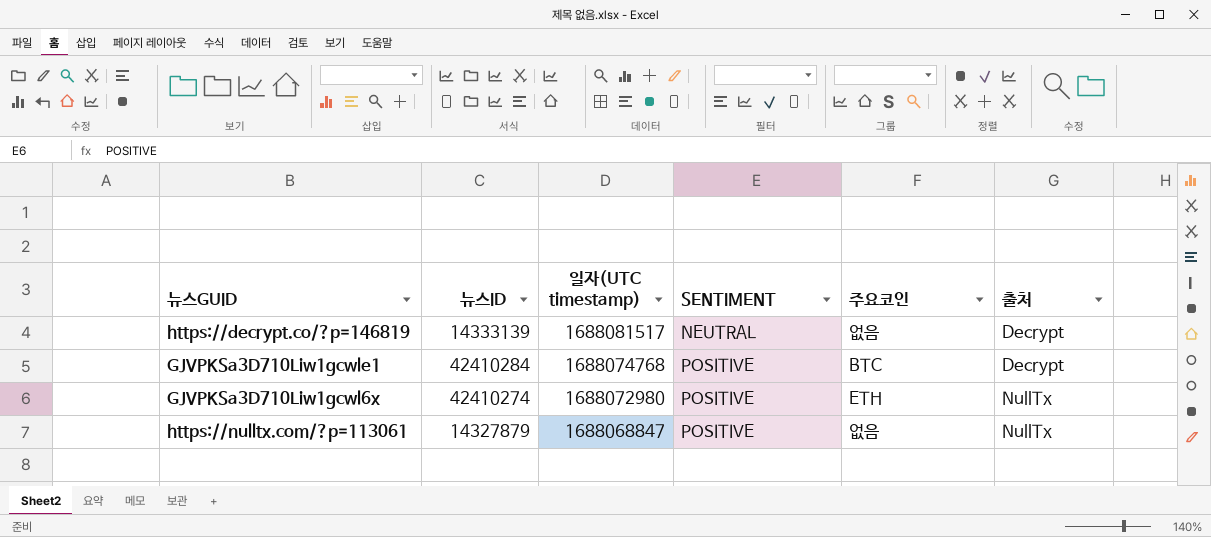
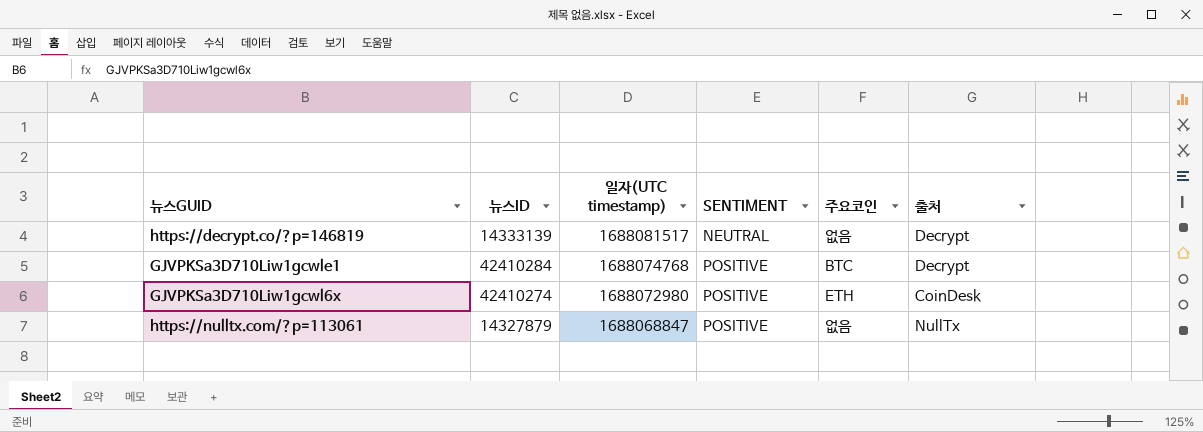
GJVPKSa3D710Liw1gcwl6x | 출처: NullTx -> CoinDesk

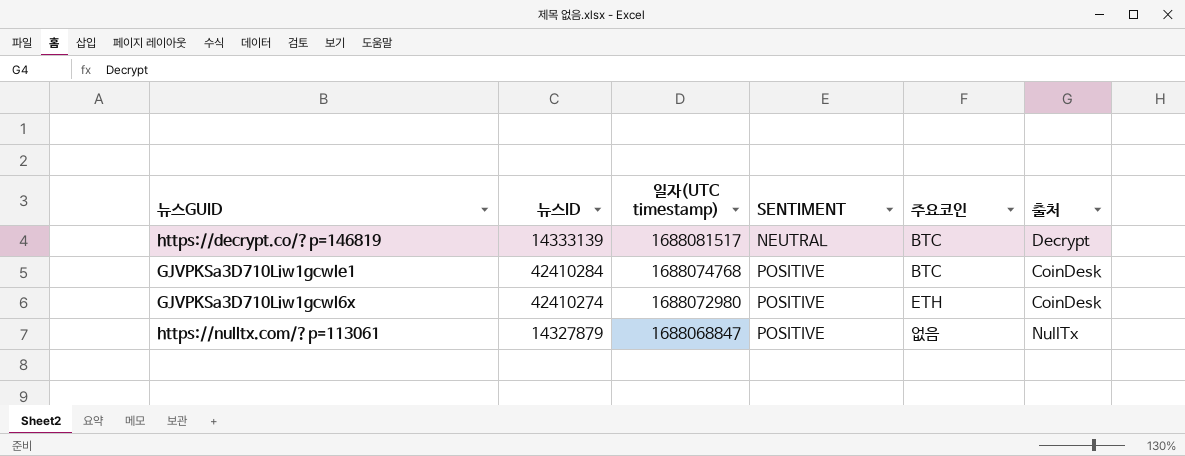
https://decrypt.co/?p=146819 | 주요코인: 없음 -> BTC
GJVPKSa3D710Liw1gcwle1 | 출처: Decrypt -> CoinDesk

